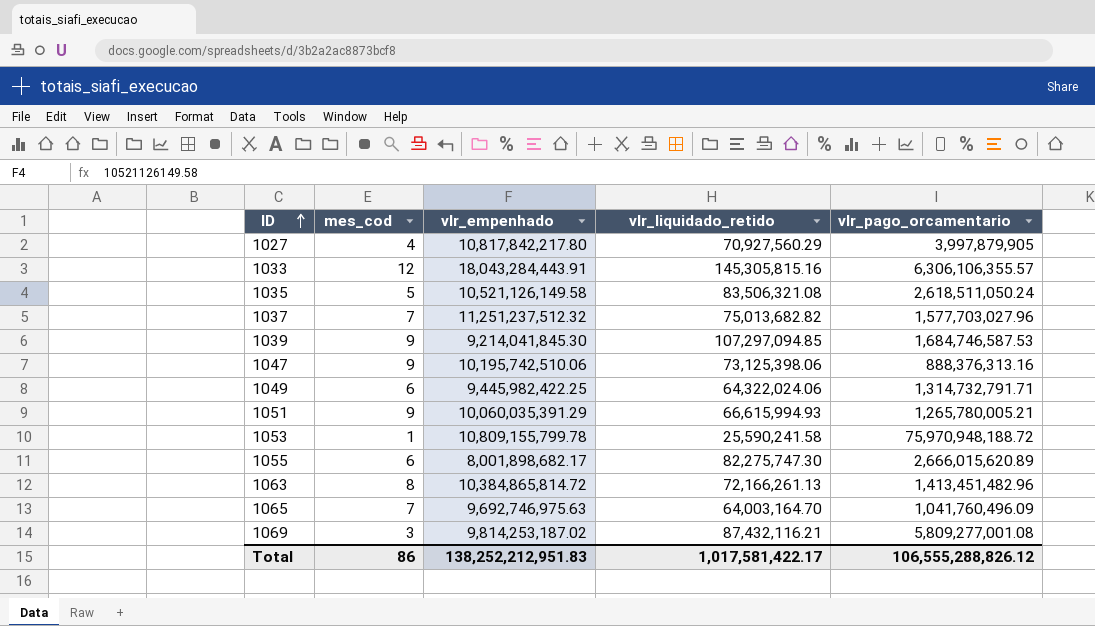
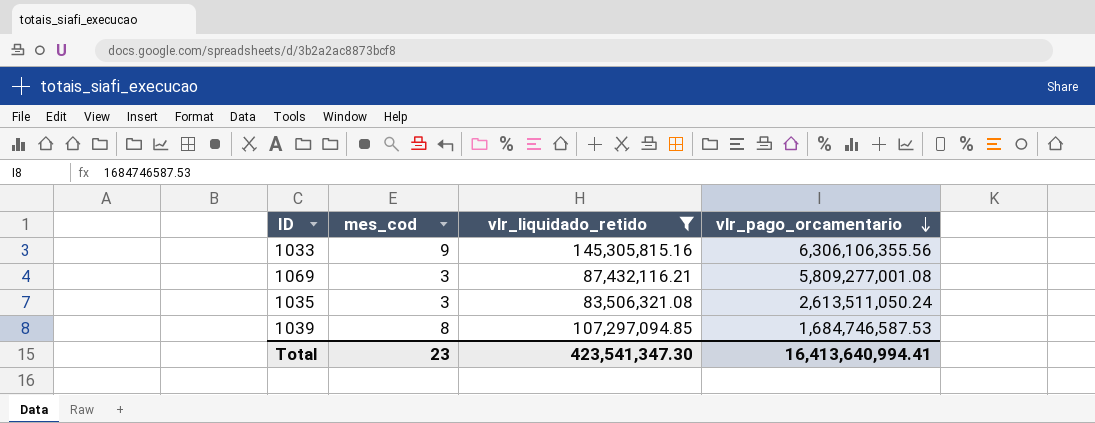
filter: none -> vlr_liquidado_retido >= 83,506,321.08
row order: ID ascending -> vlr_pago_orcamentario descending
column vlr_empenhado | position: 3 -> none
1033 | mes_cod: 12 -> 9
1033 | vlr_pago_orcamentario: 6,306,106,355.57 -> 6,306,106,355.56
1035 | mes_cod: 5 -> 3
1035 | vlr_pago_orcamentario: 2,618,511,050.24 -> 2,613,511,050.24
1039 | mes_cod: 9 -> 8
Total | mes_cod: 86 -> 23
Total | vlr_liquidado_retido: 1,017,581,422.17 -> 423,541,347.30
Total | vlr_pago_orcamentario: 106,555,288,826.12 -> 16,413,640,994.41

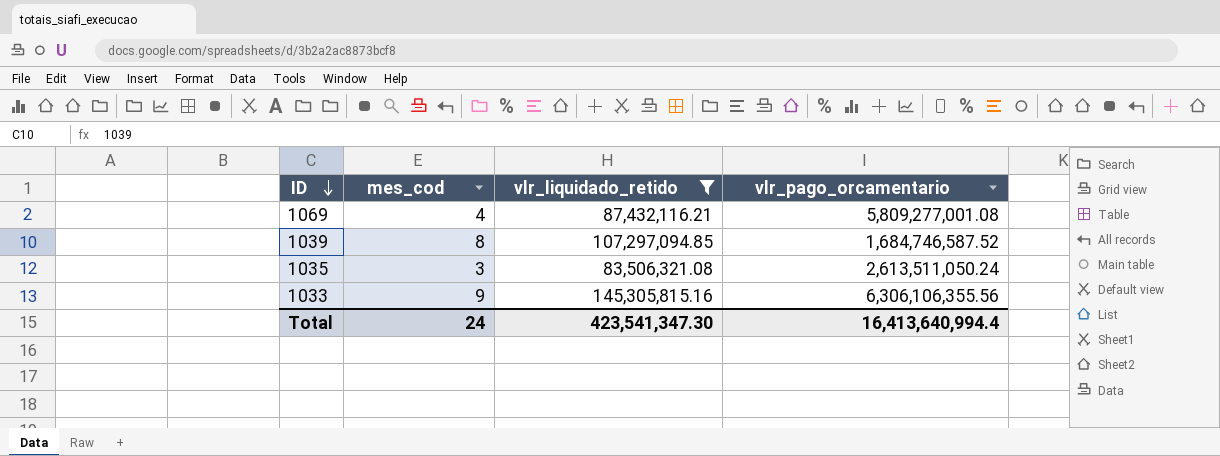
row order: vlr_pago_orcamentario descending -> ID descending
1069 | mes_cod: 3 -> 4
1039 | vlr_pago_orcamentario: 1,684,746,587.53 -> 1,684,746,587.52
Total | mes_cod: 23 -> 24
Total | vlr_pago_orcamentario: 16,413,640,994.41 -> 16,413,640,994.4

